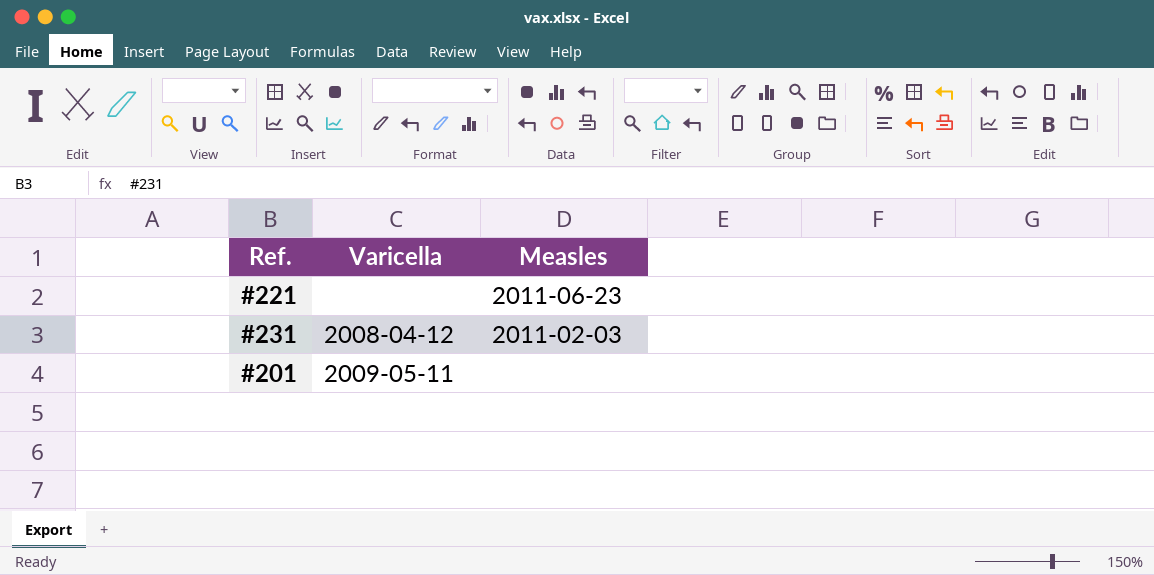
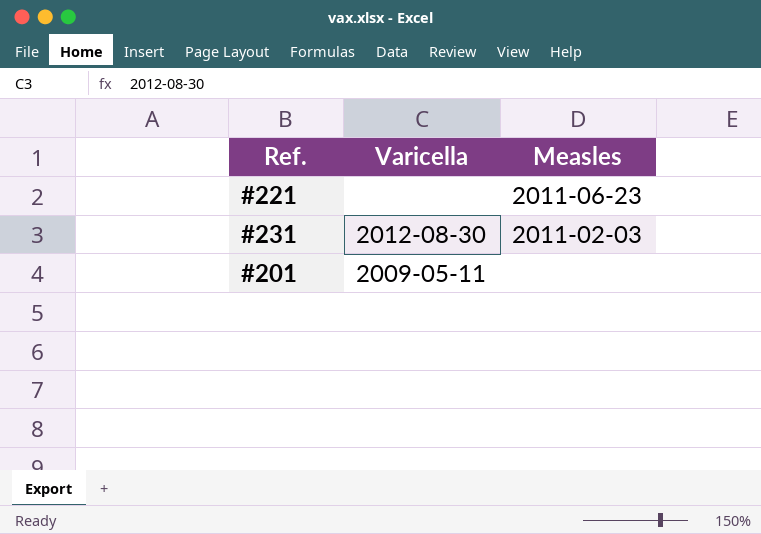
#231 | Varicella: 2008-04-12 -> 2012-08-30

